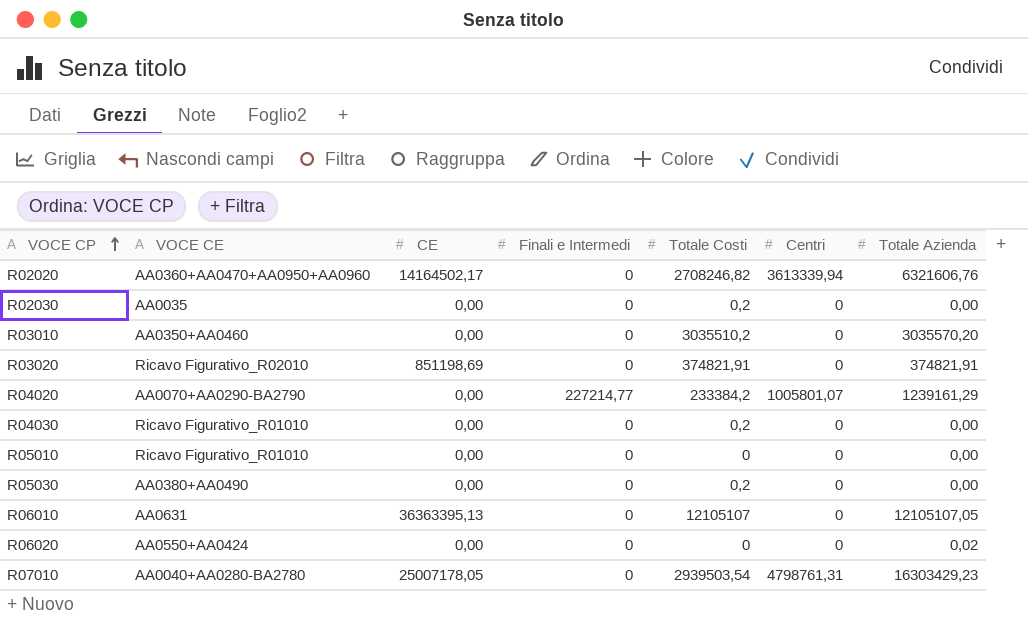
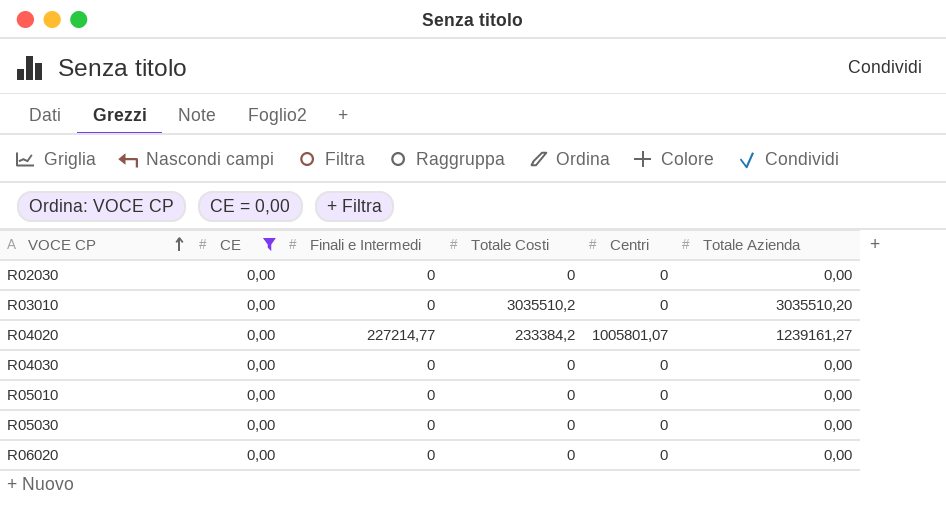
filter: none -> CE = 0,00
column VOCE CE | position: 2 -> none
R02030 | Totale Costi: 0,2 -> 0
R03010 | Totale Azienda: 3035570,20 -> 3035510,20
R04020 | Totale Azienda: 1239161,29 -> 1239161,27
R04030 | Totale Costi: 0,2 -> 0
R05030 | Totale Costi: 0,2 -> 0
R06020 | Totale Azienda: 0,02 -> 0,00

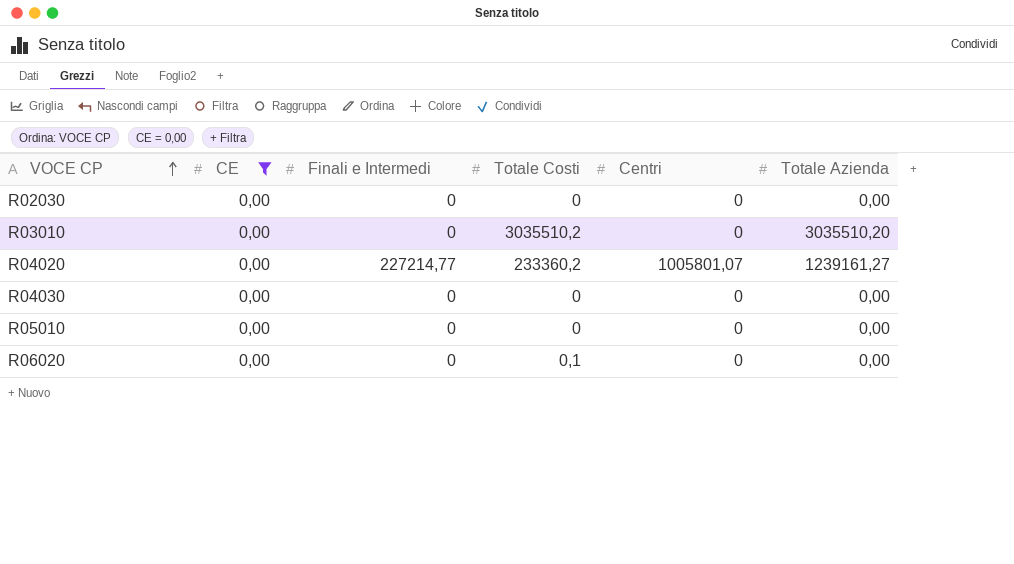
row R05030: 0,00 | 0 | 0 | 0 | 0,00 -> none
R04020 | Totale Costi: 233384,2 -> 233360,2
R06020 | Totale Costi: 0 -> 0,1

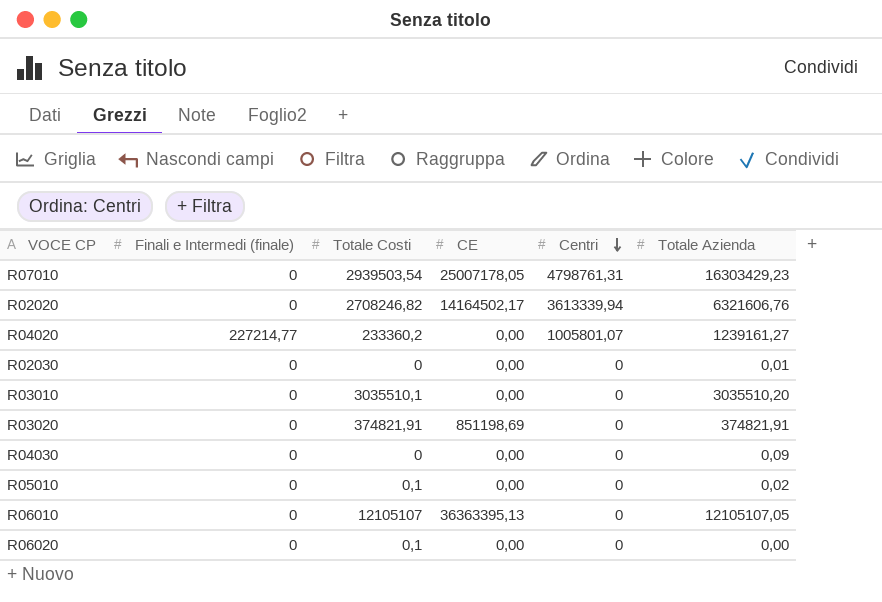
filter: CE = 0,00 -> none
row order: VOCE CP ascending -> Centri descending
column name: Finali e Intermedi -> Finali e Intermedi (finale)
column CE | position: 2 -> 4
R02030 | Totale Azienda: 0,00 -> 0,01
R03010 | Totale Costi: 3035510,2 -> 3035510,1
R04030 | Totale Azienda: 0,00 -> 0,09
R05010 | Totale Costi: 0 -> 0,1
R05010 | Totale Azienda: 0,00 -> 0,02

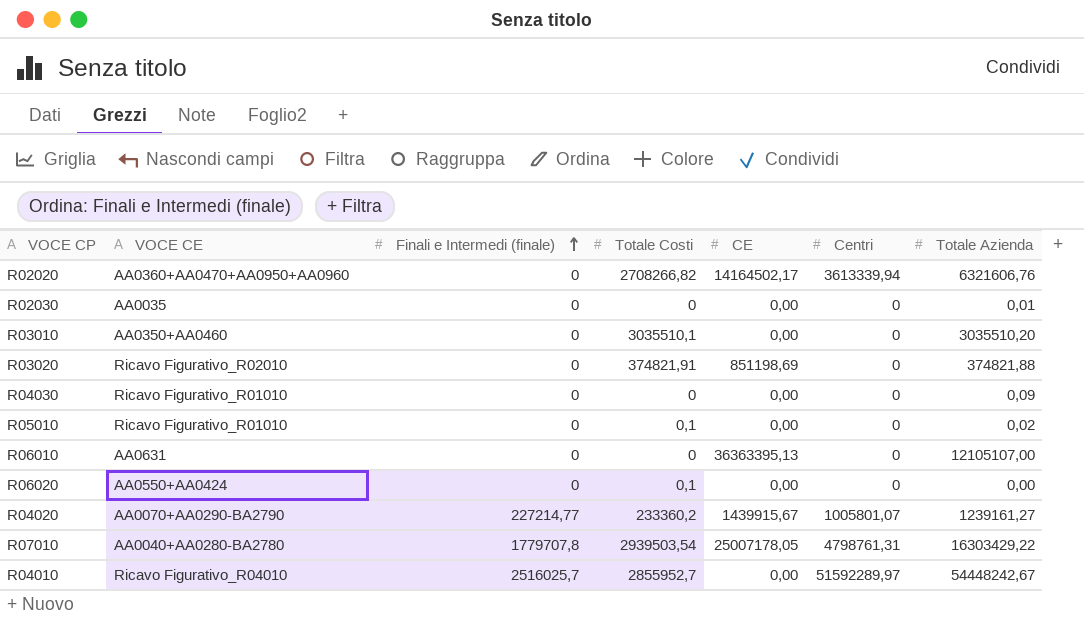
row order: Centri descending -> Finali e Intermedi (finale) ascending
column VOCE CE | position: none -> 2
R02020 | Totale Costi: 2708246,82 -> 2708266,82
R03020 | Totale Azienda: 374821,91 -> 374821,88
R06010 | Totale Costi: 12105107 -> 0
R06010 | Totale Azienda: 12105107,05 -> 12105107,00
R04020 | CE: 0,00 -> 1439915,67
R07010 | Finali e Intermedi (finale): 0 -> 1779707,8
R07010 | Totale Azienda: 16303429,23 -> 16303429,22
row R04010: none -> Ricavo Figurativo_R04010 | 2516025,7 | 2855952,7 | 0,00 | 51592289,97 | 54448242,67

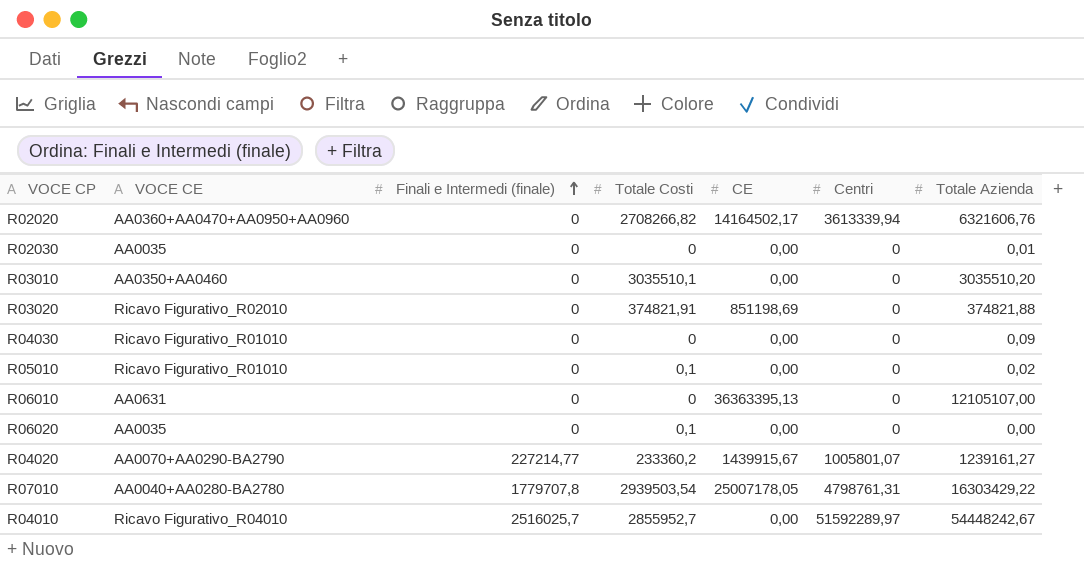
R06020 | VOCE CE: AA0550+AA0424 -> AA0035

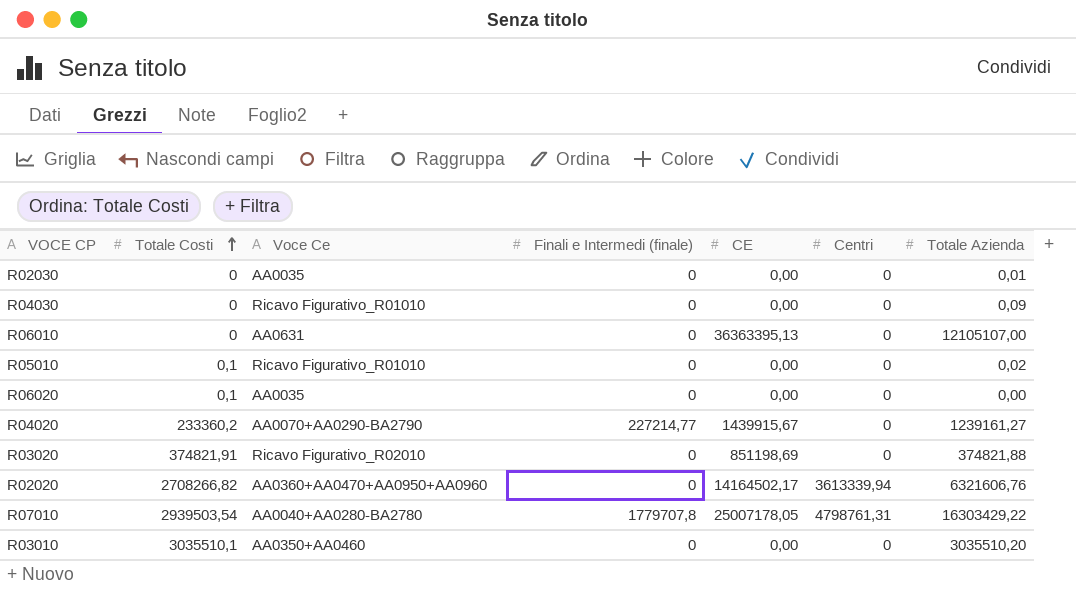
row order: Finali e Intermedi (finale) ascending -> Totale Costi ascending
column Totale Costi | position: 4 -> 2
column name: VOCE CE -> Voce Ce
row R04010: Ricavo Figurativo_R04010 | 2516025,7 | 2855952,7 | 0,00 | 51592289,97 | 54448242,67 -> none
R04020 | Centri: 1005801,07 -> 0

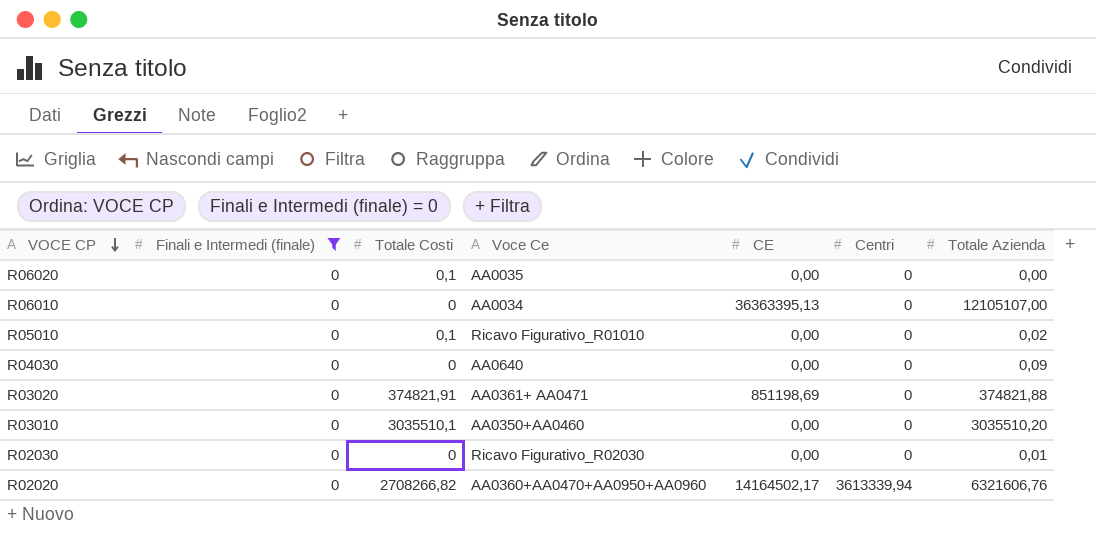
filter: none -> Finali e Intermedi (finale) = 0
row order: Totale Costi ascending -> VOCE CP descending
column Finali e Intermedi (finale) | position: 4 -> 2
R06010 | Voce Ce: AA0631 -> AA0034
R04030 | Voce Ce: Ricavo Figurativo_R01010 -> AA0640
R03020 | Voce Ce: Ricavo Figurativo_R02010 -> AA0361+ AA0471
R02030 | Voce Ce: AA0035 -> Ricavo Figurativo_R02030

